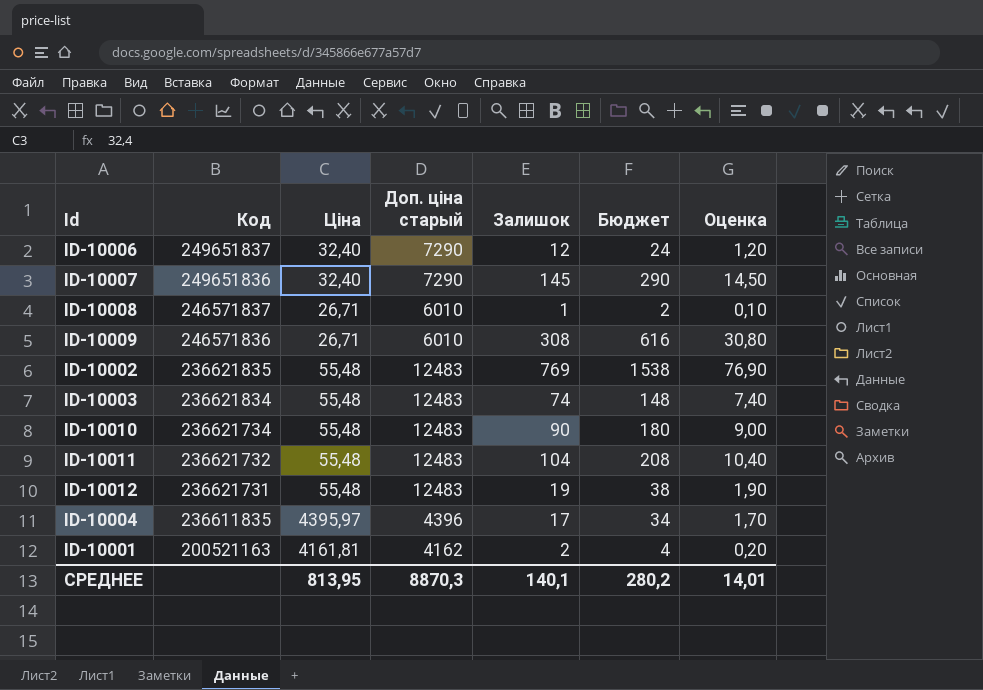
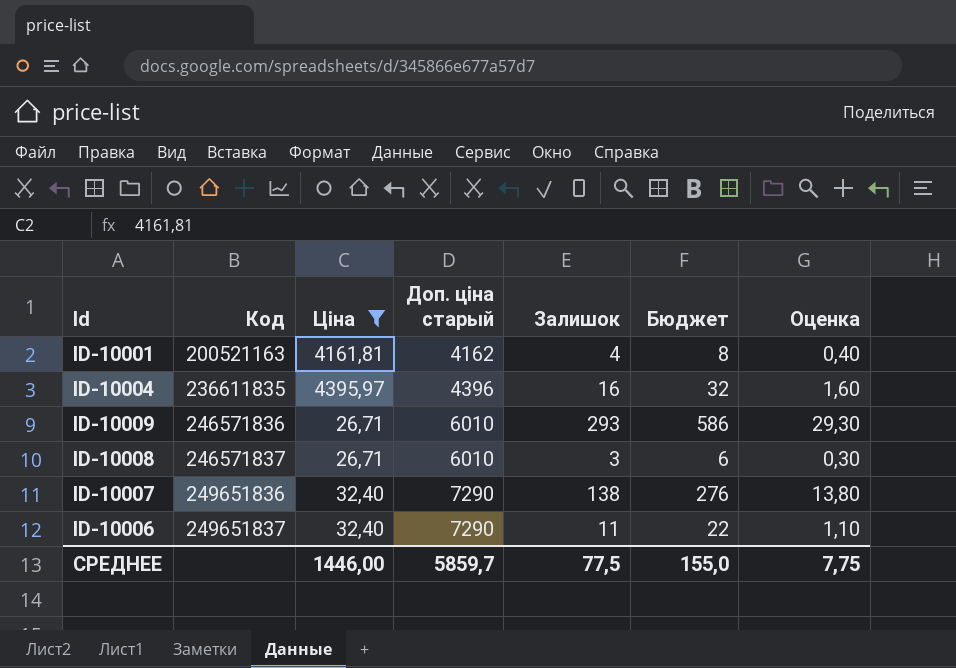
filter: none -> Ціна != 55,48
row order: Код descending -> Код ascending
ID-10001 | Залишок: 2 -> 4
ID-10001 | Бюджет: 4 -> 8
ID-10001 | Оценка: 0,20 -> 0,40
ID-10004 | Залишок: 17 -> 16
ID-10004 | Бюджет: 34 -> 32
ID-10004 | Оценка: 1,70 -> 1,60
ID-10009 | Залишок: 308 -> 293
ID-10009 | Бюджет: 616 -> 586
ID-10009 | Оценка: 30,80 -> 29,30
ID-10008 | Залишок: 1 -> 3
ID-10008 | Бюджет: 2 -> 6
ID-10008 | Оценка: 0,10 -> 0,30
ID-10007 | Залишок: 145 -> 138
ID-10007 | Бюджет: 290 -> 276
ID-10007 | Оценка: 14,50 -> 13,80
ID-10006 | Залишок: 12 -> 11
ID-10006 | Бюджет: 24 -> 22
ID-10006 | Оценка: 1,20 -> 1,10
СРЕДНЕЕ | Ціна: 813,95 -> 1446,00
СРЕДНЕЕ | Доп. ціна старый: 8870,3 -> 5859,7
СРЕДНЕЕ | Залишок: 140,1 -> 77,5
СРЕДНЕЕ | Бюджет: 280,2 -> 155,0
СРЕДНЕЕ | Оценка: 14,01 -> 7,75

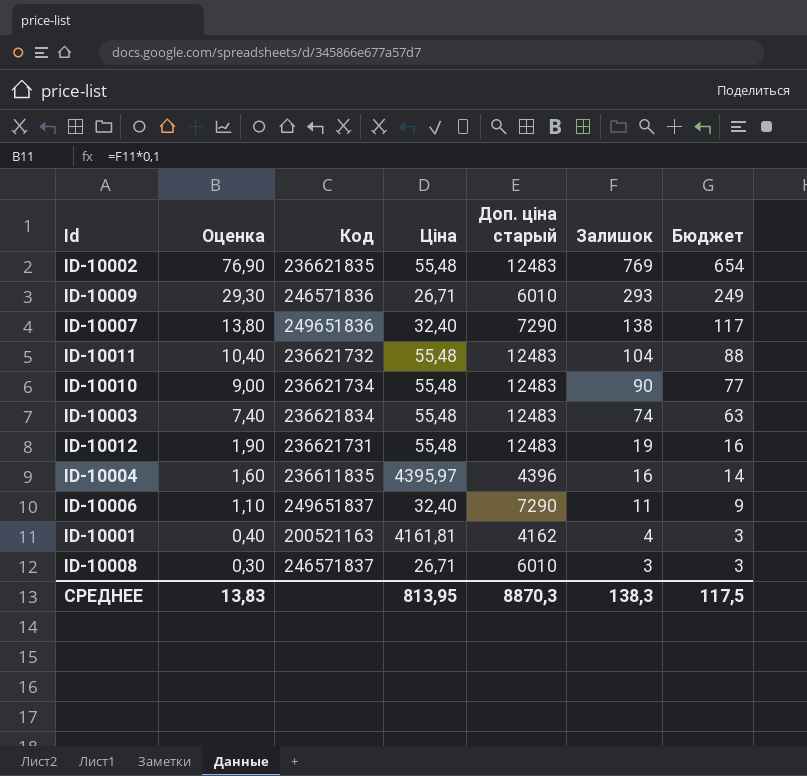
filter: Ціна != 55,48 -> none
row order: Код ascending -> Оценка descending
column Оценка | position: 7 -> 2
column Бюджет | formula: [Залишок] * 2 -> [Залишок] * 0,85
СРЕДНЕЕ | Оценка: 7,75 -> 13,83
СРЕДНЕЕ | Ціна: 1446,00 -> 813,95
СРЕДНЕЕ | Доп. ціна старый: 5859,7 -> 8870,3
СРЕДНЕЕ | Залишок: 77,5 -> 138,3
СРЕДНЕЕ | Бюджет: 155,0 -> 117,5

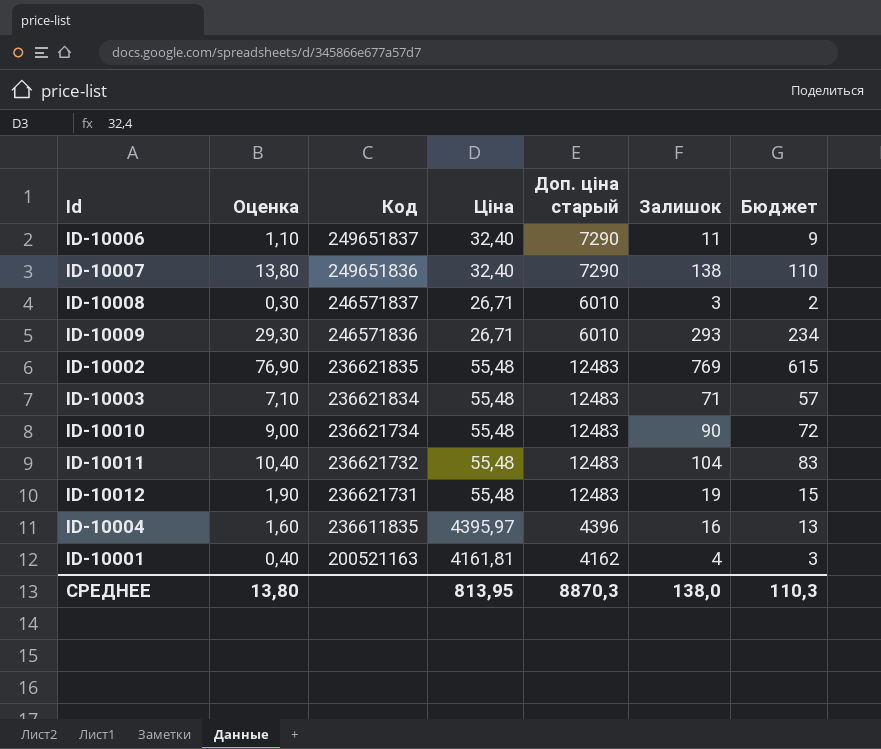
row order: Оценка descending -> Код descending
column Бюджет | formula: [Залишок] * 0,85 -> [Залишок] * 0,8
ID-10003 | Оценка: 7,40 -> 7,10
ID-10003 | Залишок: 74 -> 71
СРЕДНЕЕ | Оценка: 13,83 -> 13,80
СРЕДНЕЕ | Залишок: 138,3 -> 138,0
СРЕДНЕЕ | Бюджет: 117,5 -> 110,3

